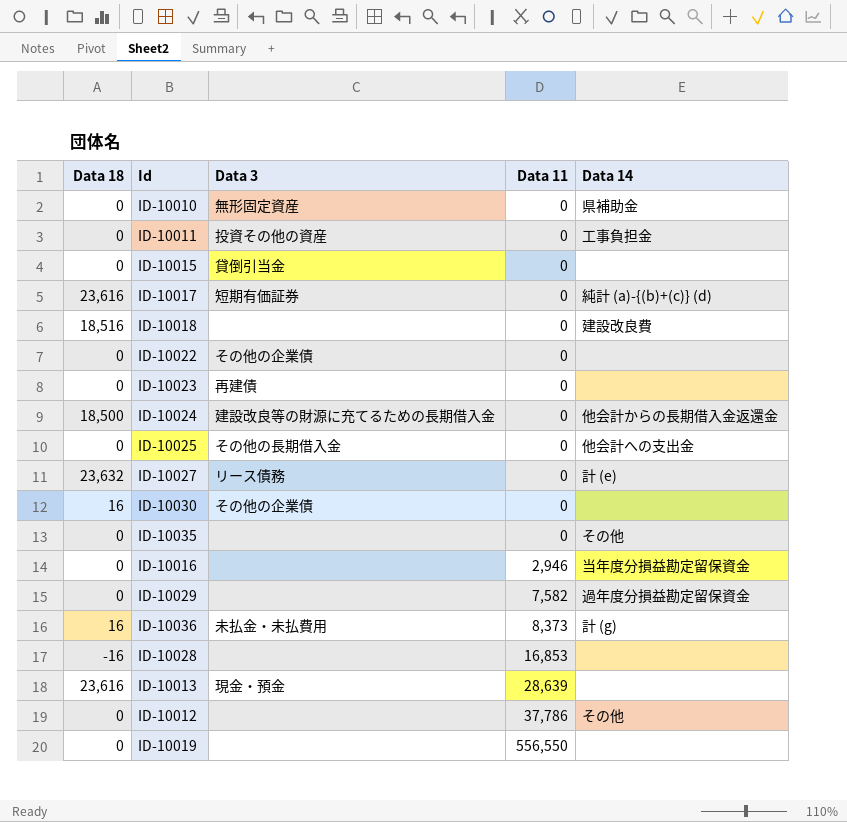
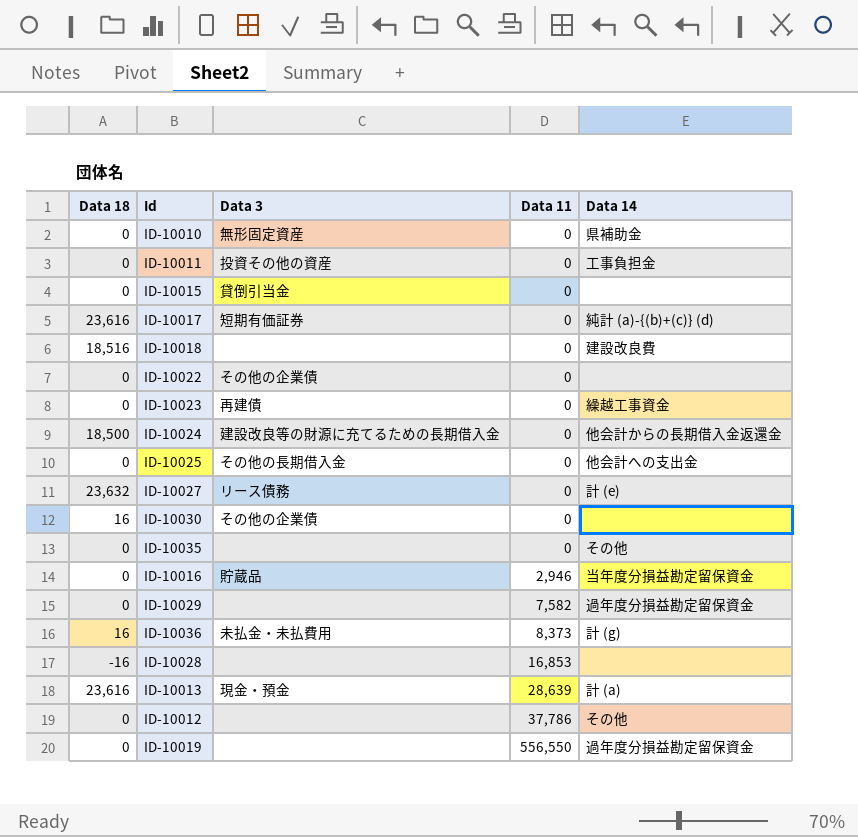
ID-10023 | Data 14: none -> 繰越工事資金
ID-10016 | Data 3: none -> 貯蔵品
ID-10013 | Data 14: none -> 計 (a)
ID-10019 | Data 14: none -> 過年度分損益勘定留保資金

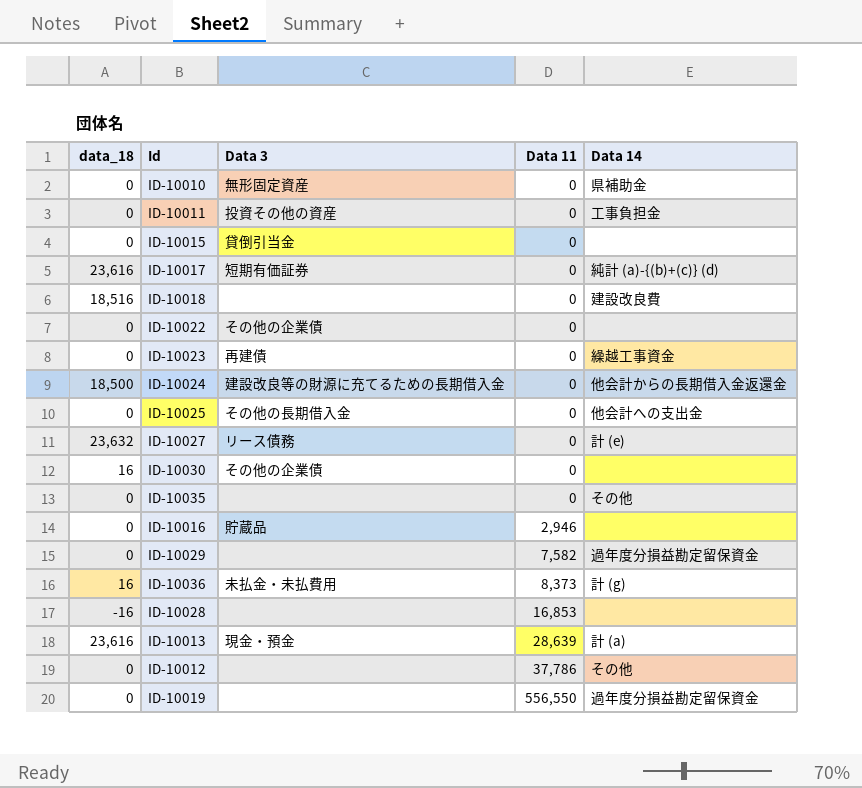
column name: Data 18 -> data_18
ID-10016 | Data 14: 当年度分損益勘定留保資金 -> none

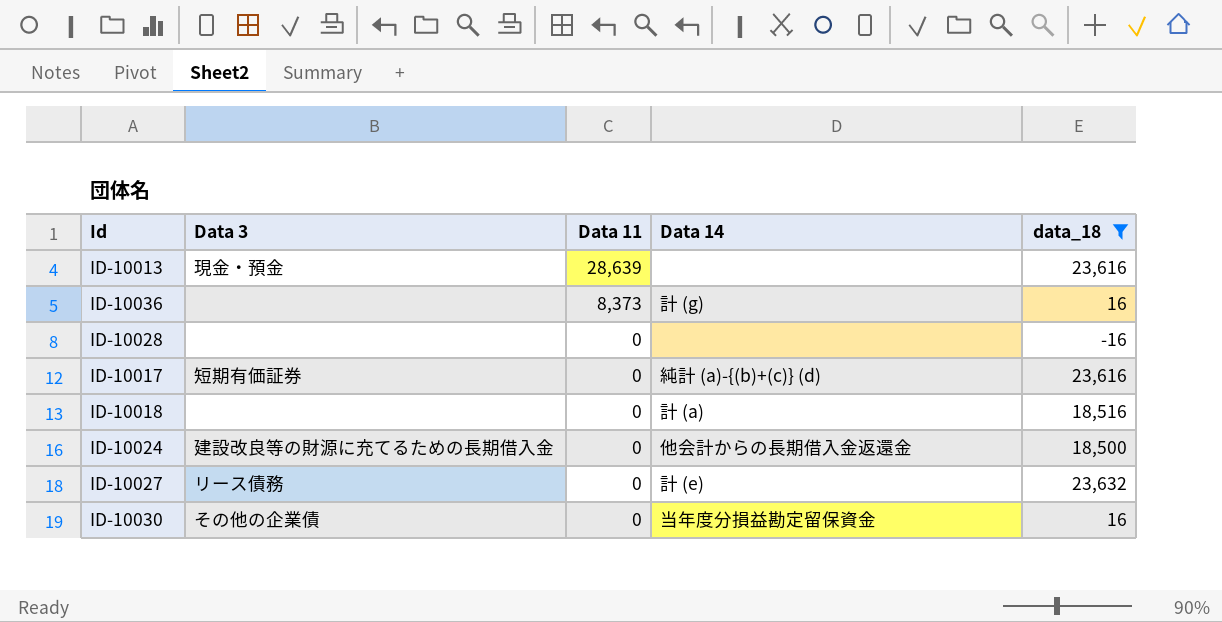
filter: none -> data_18 != 0
row order: Data 11 ascending -> Data 11 descending
column data_18 | position: 1 -> 5
ID-10013 | Data 14: 計 (a) -> none
ID-10036 | Data 3: 未払金・未払費用 -> none
ID-10028 | Data 11: 16,853 -> 0
ID-10018 | Data 14: 建設改良費 -> 計 (a)
ID-10030 | Data 14: none -> 当年度分損益勘定留保資金

